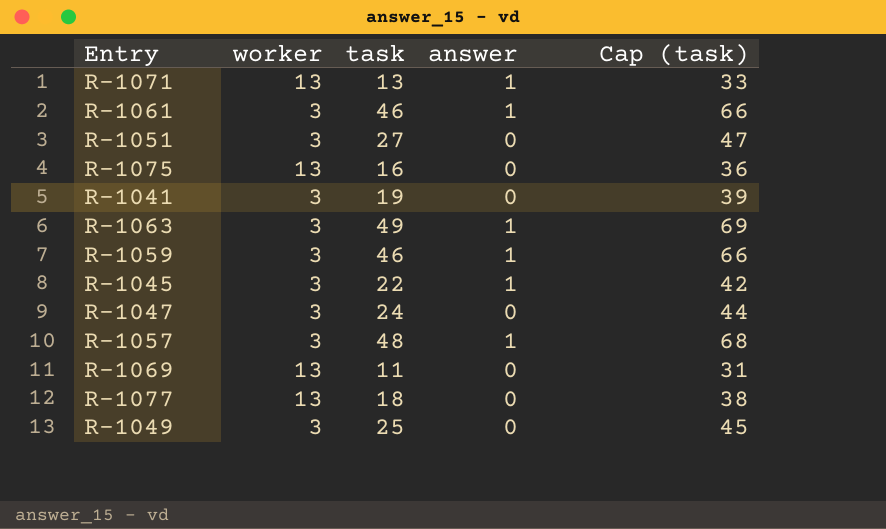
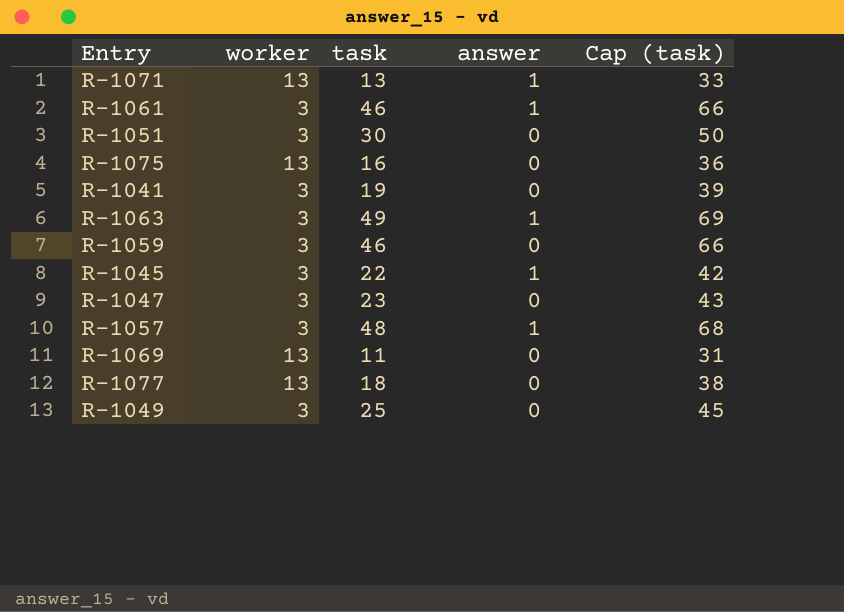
R-1051 | task: 27 -> 30
R-1051 | Cap (task): 47 -> 50
R-1059 | answer: 1 -> 0
R-1047 | task: 24 -> 23
R-1047 | Cap (task): 44 -> 43

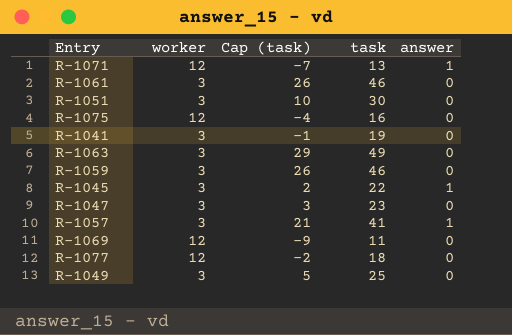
column Cap (task) | formula: [task] + 20 -> [task] - 20
column Cap (task) | position: 5 -> 3
R-1071 | worker: 13 -> 12
R-1061 | answer: 1 -> 0
R-1075 | worker: 13 -> 12
R-1063 | answer: 1 -> 0
R-1057 | task: 48 -> 41
R-1069 | worker: 13 -> 12
R-1077 | worker: 13 -> 12

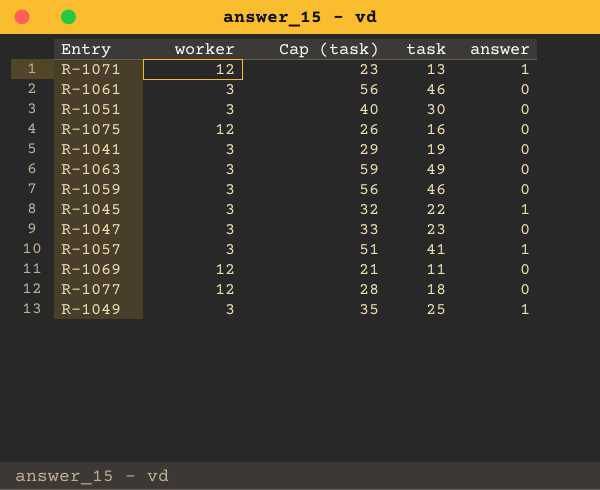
column Cap (task) | formula: [task] - 20 -> [task] + 10
R-1049 | answer: 0 -> 1

